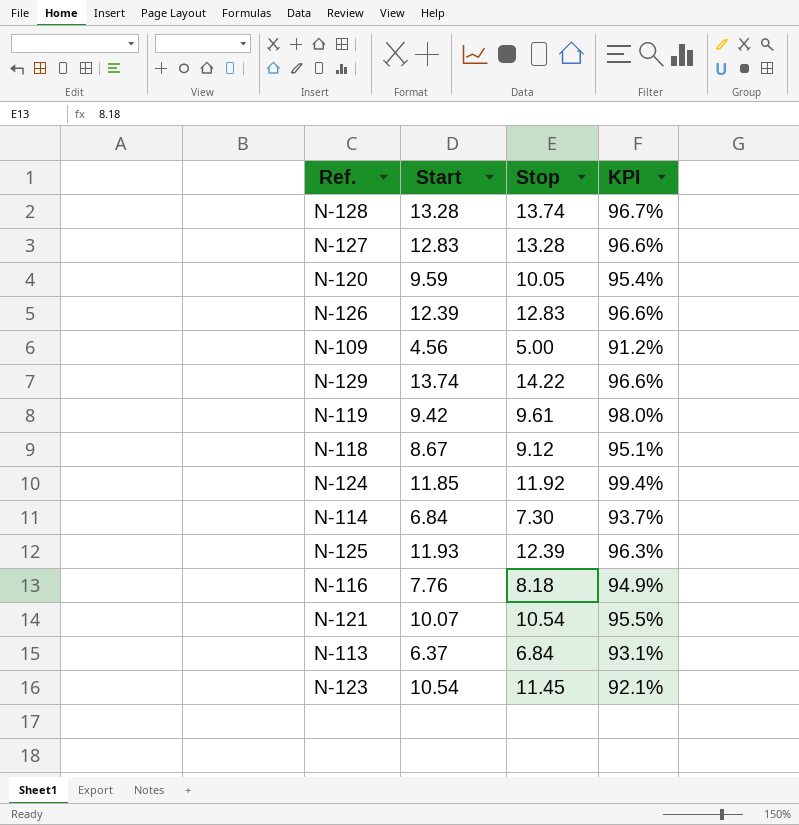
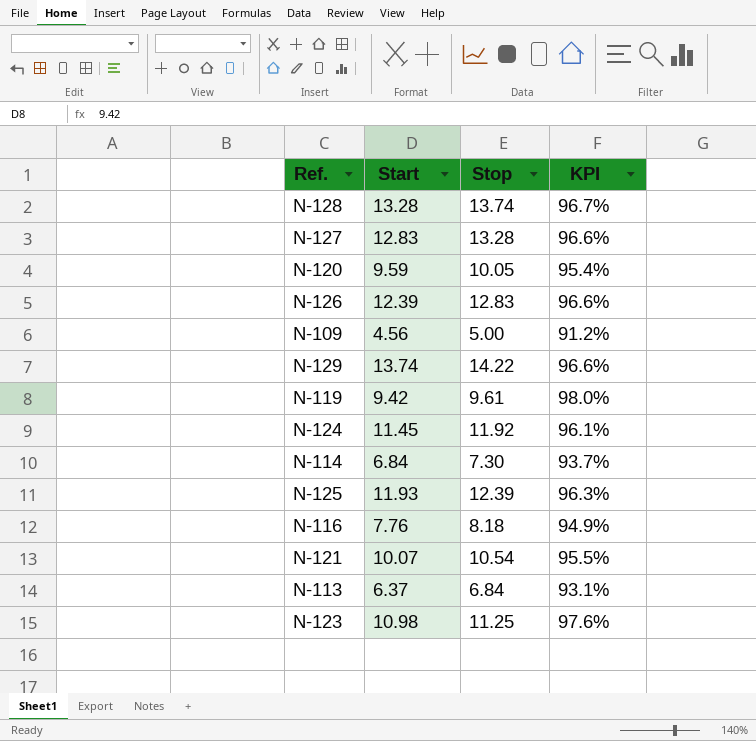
row N-118: 8.67 | 9.12 | 95.1% -> none
N-124 | Start: 11.85 -> 11.45
N-124 | KPI: 99.4% -> 96.1%
N-123 | Start: 10.54 -> 10.98
N-123 | Stop: 11.45 -> 11.25
N-123 | KPI: 92.1% -> 97.6%

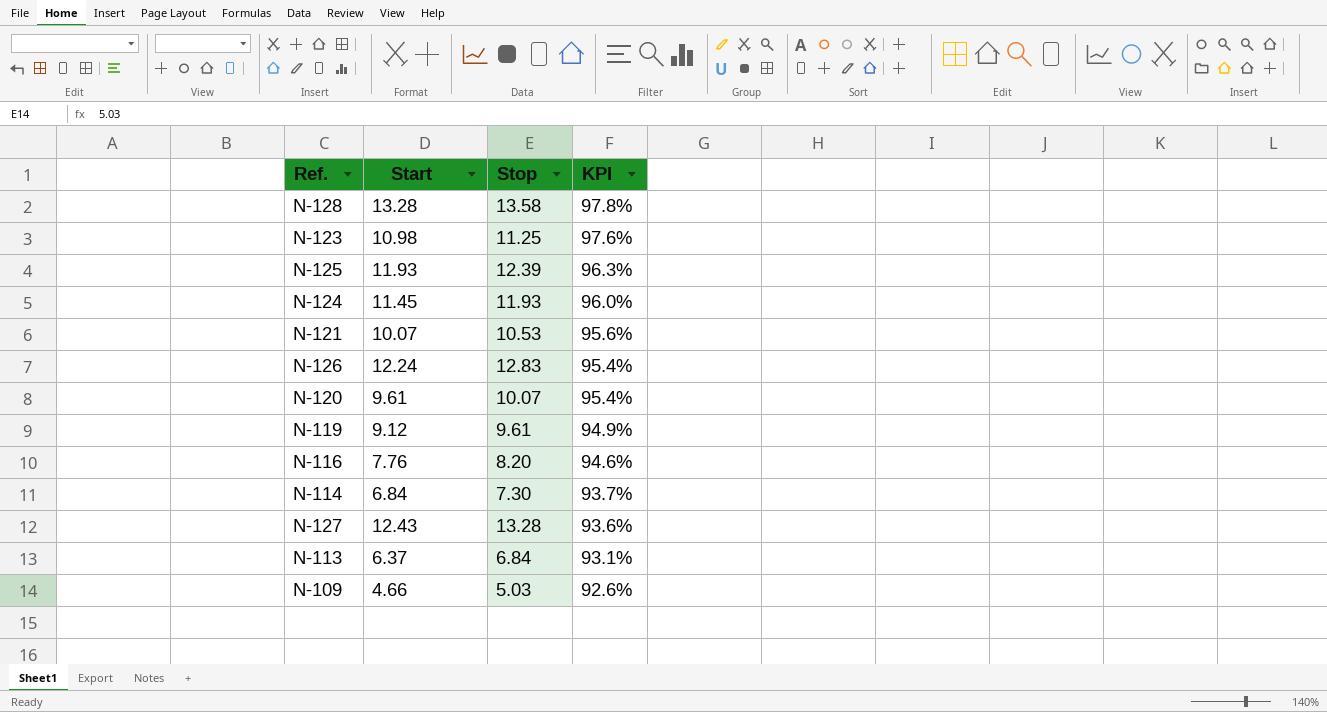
row order: none -> KPI descending
row N-129: 13.74 | 14.22 | 96.6% -> none
N-128 | Stop: 13.74 -> 13.58
N-128 | KPI: 96.7% -> 97.8%
N-124 | Stop: 11.92 -> 11.93
N-124 | KPI: 96.1% -> 96.0%
N-121 | Stop: 10.54 -> 10.53
N-121 | KPI: 95.5% -> 95.6%
N-126 | Start: 12.39 -> 12.24
N-126 | KPI: 96.6% -> 95.4%
N-120 | Start: 9.59 -> 9.61
N-120 | Stop: 10.05 -> 10.07
N-119 | Start: 9.42 -> 9.12
N-119 | KPI: 98.0% -> 94.9%
N-116 | Stop: 8.18 -> 8.20
N-116 | KPI: 94.9% -> 94.6%
N-127 | Start: 12.83 -> 12.43
N-127 | KPI: 96.6% -> 93.6%
N-109 | Start: 4.56 -> 4.66
N-109 | Stop: 5.00 -> 5.03
N-109 | KPI: 91.2% -> 92.6%

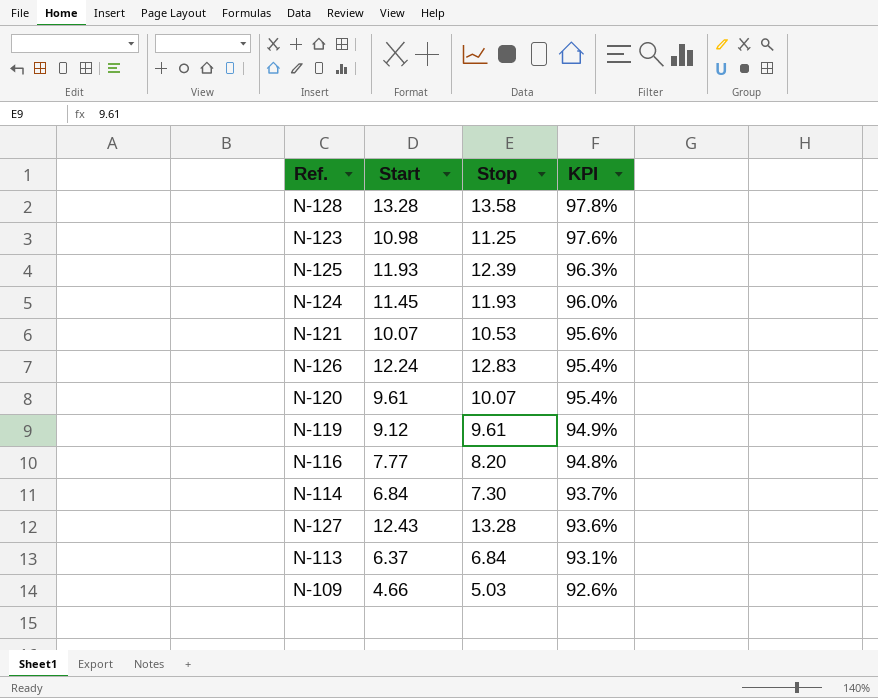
N-116 | Start: 7.76 -> 7.77
N-116 | KPI: 94.6% -> 94.8%

